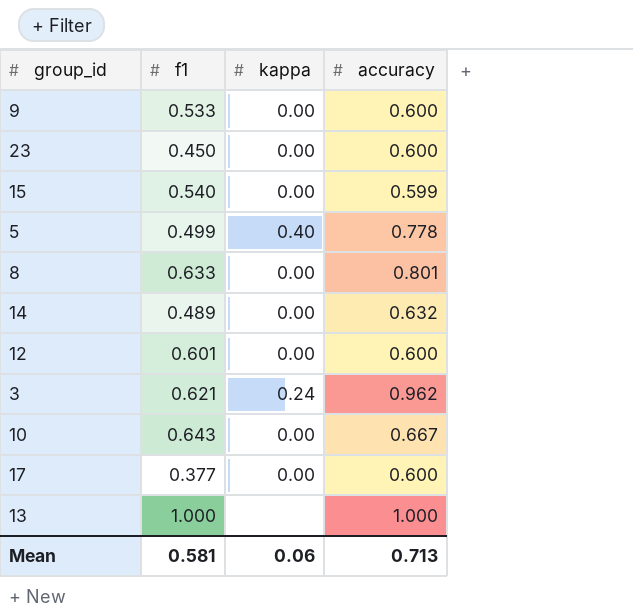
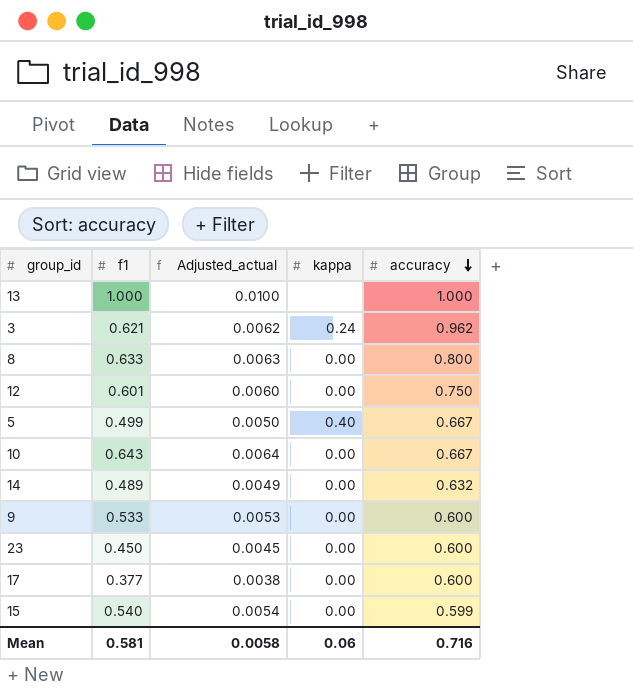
row order: none -> accuracy descending
column Adjusted_actual | formula: none -> [f1] * 0.01
8 | accuracy: 0.801 -> 0.800
12 | accuracy: 0.600 -> 0.750
5 | accuracy: 0.778 -> 0.667
Mean | accuracy: 0.713 -> 0.716

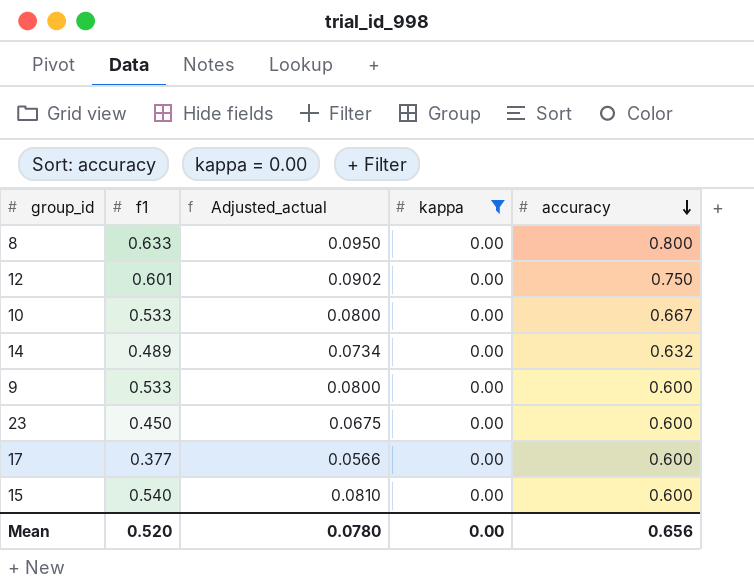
filter: none -> kappa = 0.00
column Adjusted_actual | formula: [f1] * 0.01 -> [f1] * 0.15
10 | f1: 0.643 -> 0.533
15 | accuracy: 0.599 -> 0.600
Mean | f1: 0.581 -> 0.520
Mean | Adjusted_actual: 0.0058 -> 0.0780
Mean | kappa: 0.06 -> 0.00
Mean | accuracy: 0.716 -> 0.656

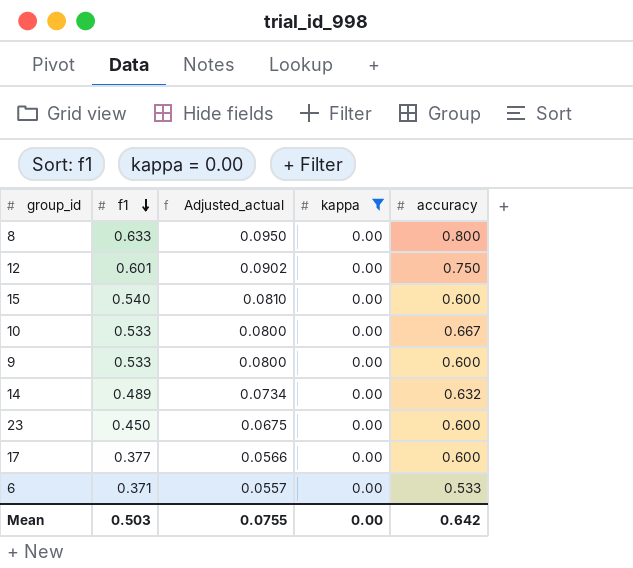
row order: accuracy descending -> f1 descending
row 6: none -> 0.371 | 0.0557 | 0.00 | 0.533
Mean | f1: 0.520 -> 0.503
Mean | Adjusted_actual: 0.0780 -> 0.0755
Mean | accuracy: 0.656 -> 0.642

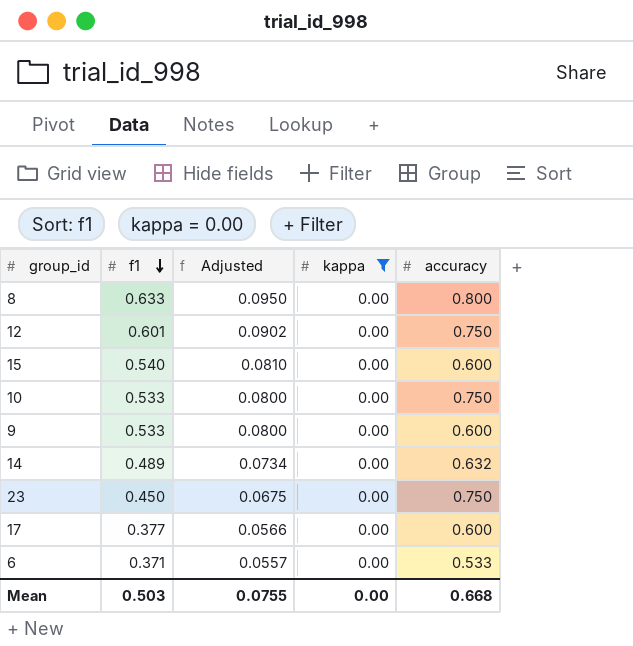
column name: Adjusted_actual -> Adjusted
10 | accuracy: 0.667 -> 0.750
23 | accuracy: 0.600 -> 0.750
Mean | accuracy: 0.642 -> 0.668

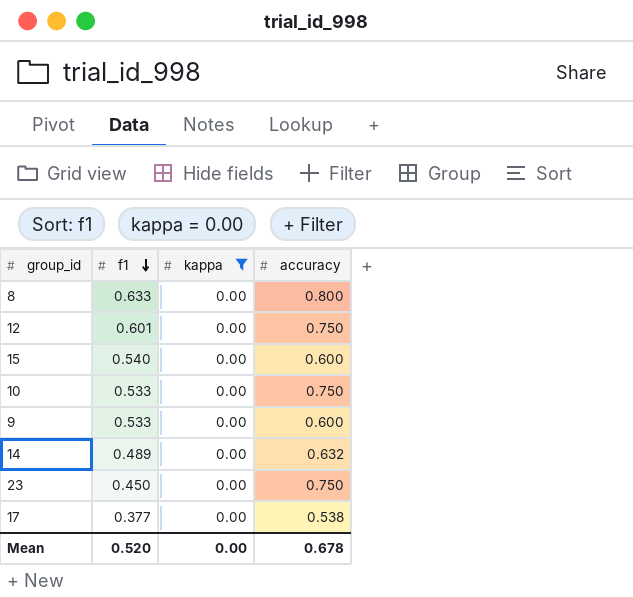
column Adjusted | formula: [f1] * 0.15 -> none
row 6: 0.371 | 0.0557 | 0.00 | 0.533 -> none
17 | accuracy: 0.600 -> 0.538
Mean | f1: 0.503 -> 0.520
Mean | accuracy: 0.668 -> 0.678

